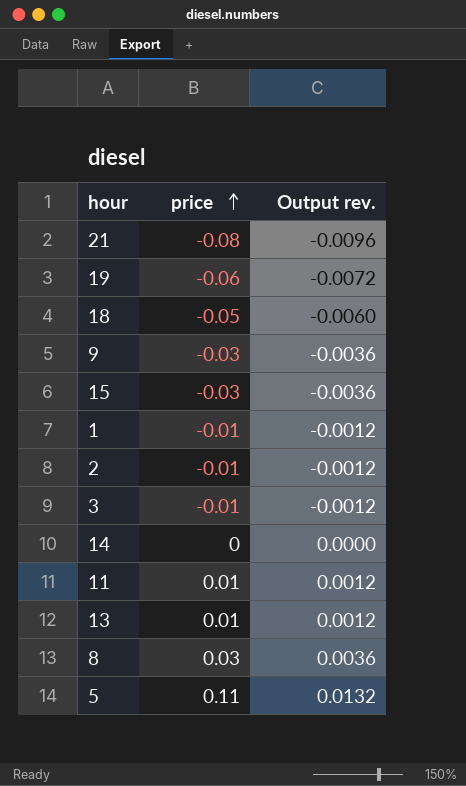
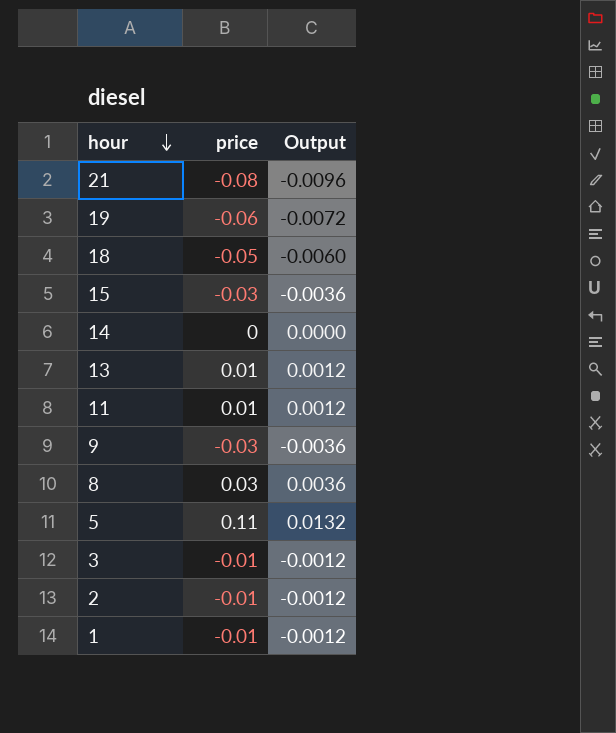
row order: price ascending -> hour descending
column name: Output rev. -> Output

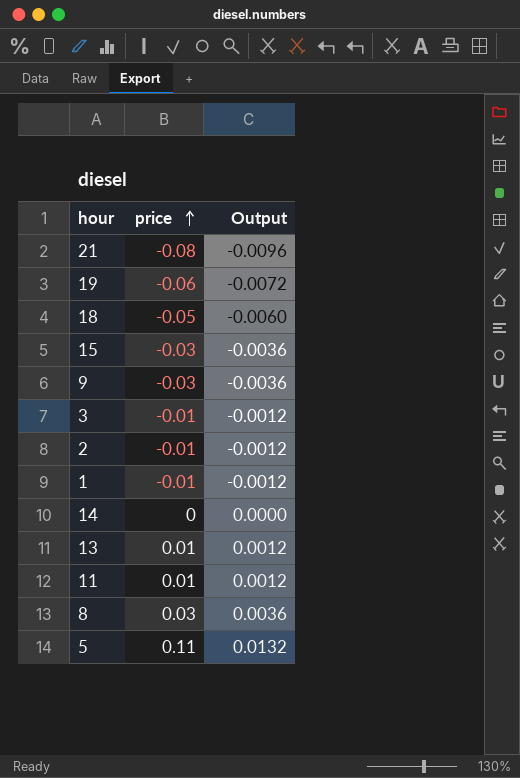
row order: hour descending -> price ascending

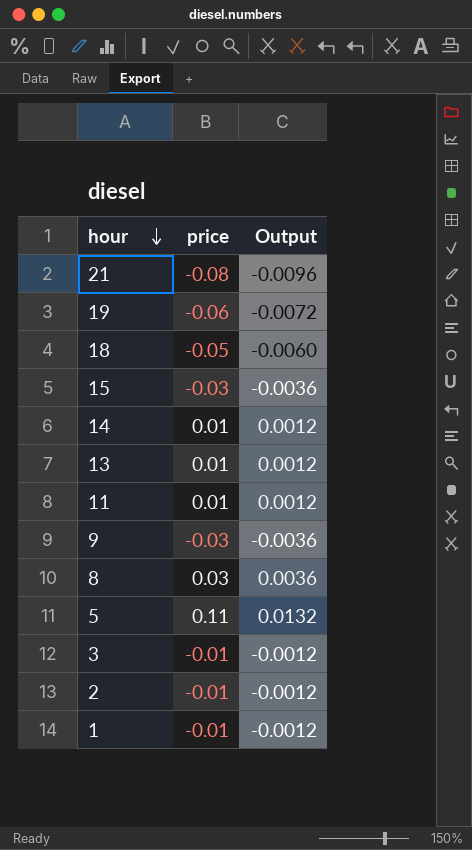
row order: price ascending -> hour descending
14 | price: 0 -> 0.01
14 | Output: 0.0000 -> 0.0012

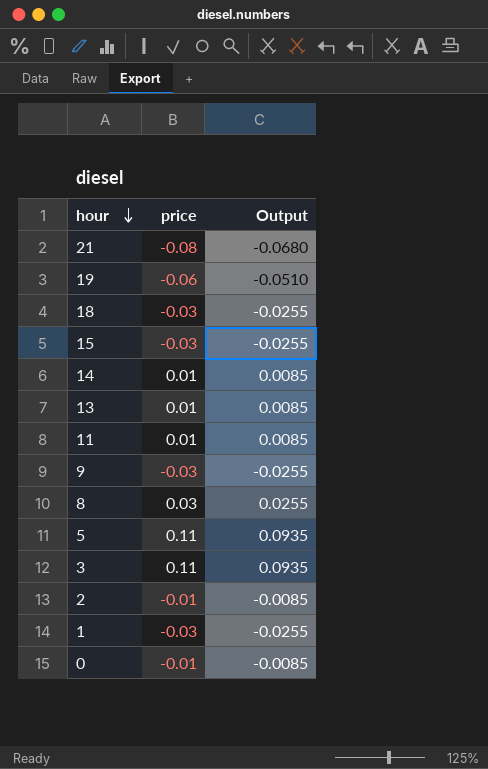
column Output | formula: [price] * 0.12 -> [price] * 0.85
18 | price: -0.05 -> -0.03
3 | price: -0.01 -> 0.11
1 | price: -0.01 -> -0.03
row 0: none -> -0.01 | -0.0085

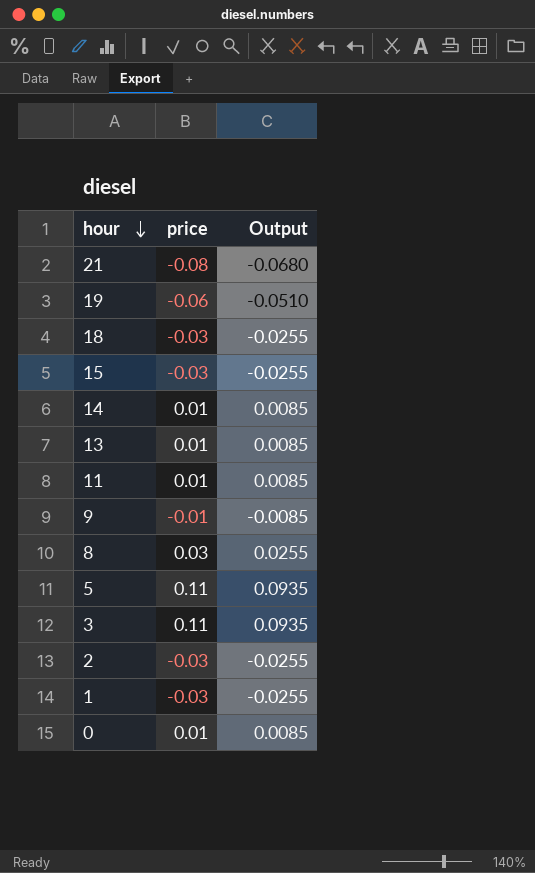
9 | price: -0.03 -> -0.01
9 | Output: -0.0255 -> -0.0085
2 | price: -0.01 -> -0.03
2 | Output: -0.0085 -> -0.0255
0 | price: -0.01 -> 0.01
0 | Output: -0.0085 -> 0.0085

